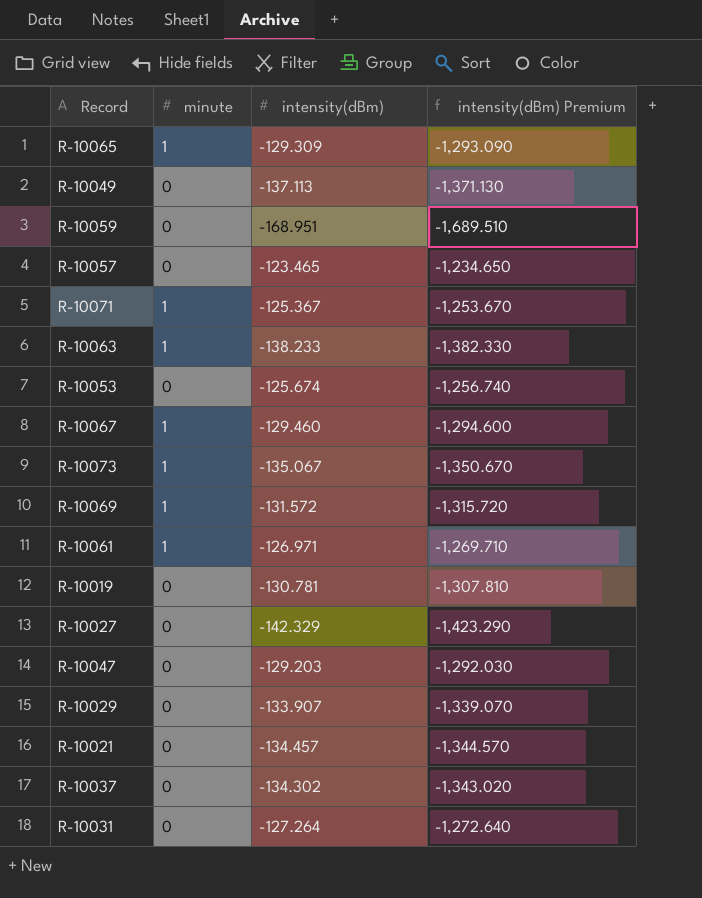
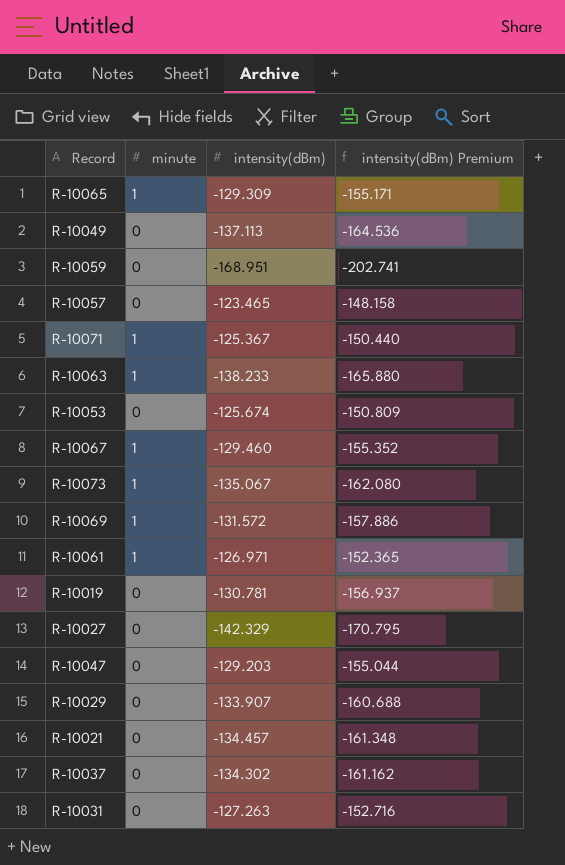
column intensity(dBm) Premium | formula: [intensity(dBm)] * 10 -> [intensity(dBm)] * 1.2
R-10031 | intensity(dBm): -127.264 -> -127.263

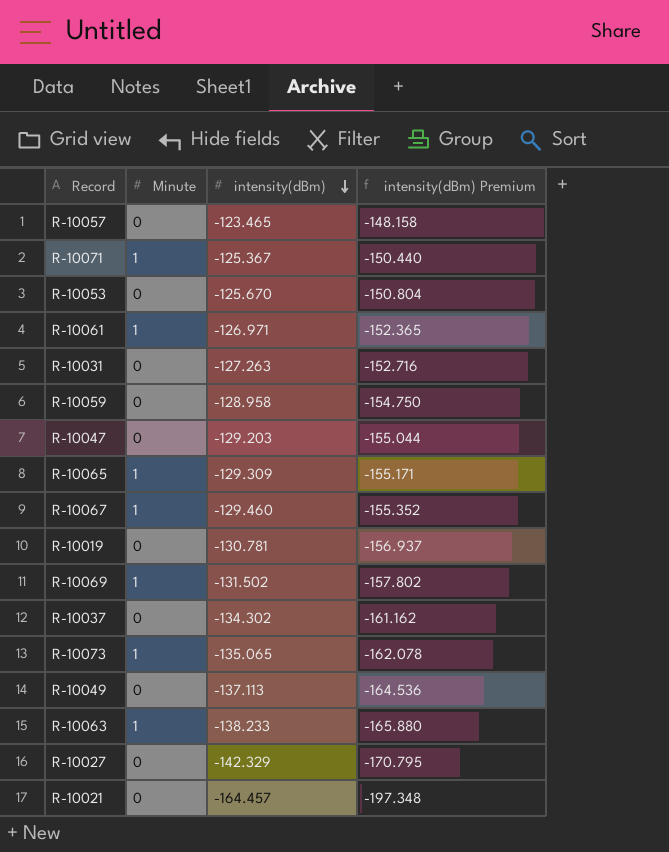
row order: none -> intensity(dBm) descending
column name: minute -> Minute
row R-10029: 0 | -133.907 | -160.688 -> none
R-10053 | intensity(dBm): -125.674 -> -125.670
R-10053 | intensity(dBm) Premium: -150.809 -> -150.804
R-10059 | intensity(dBm): -168.951 -> -128.958
R-10059 | intensity(dBm) Premium: -202.741 -> -154.750
R-10069 | intensity(dBm): -131.572 -> -131.502
R-10069 | intensity(dBm) Premium: -157.886 -> -157.802
R-10073 | intensity(dBm): -135.067 -> -135.065
R-10073 | intensity(dBm) Premium: -162.080 -> -162.078
R-10021 | intensity(dBm): -134.457 -> -164.457
R-10021 | intensity(dBm) Premium: -161.348 -> -197.348

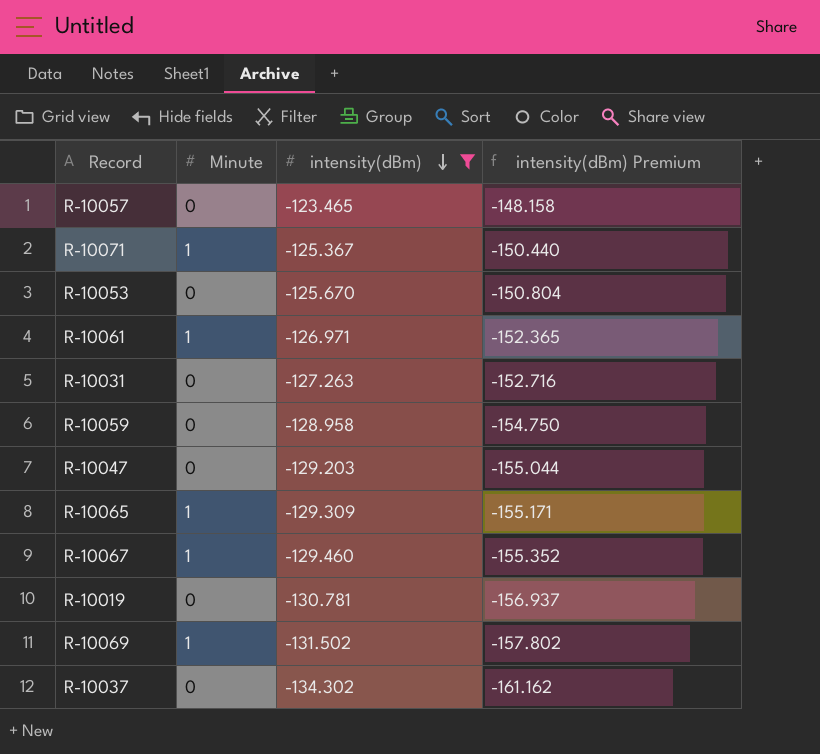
filter: none -> intensity(dBm) >= -134.302

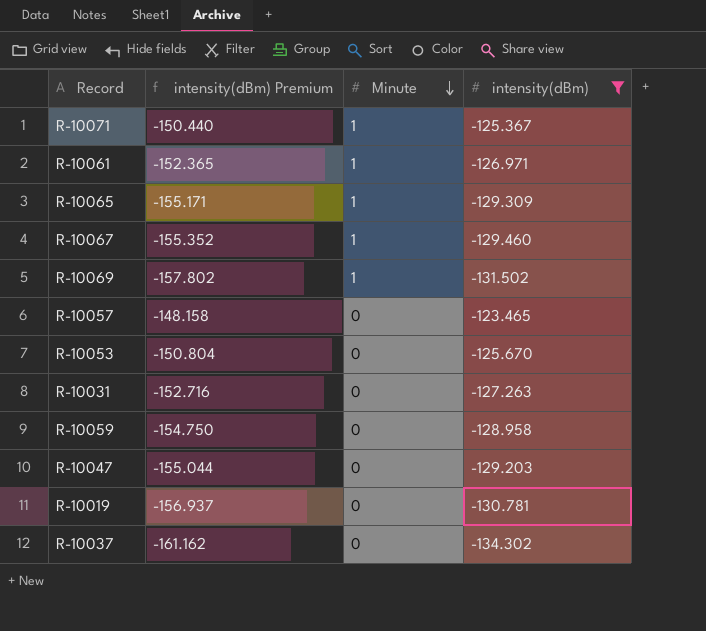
row order: intensity(dBm) descending -> Minute descending
column intensity(dBm) Premium | position: 4 -> 2

